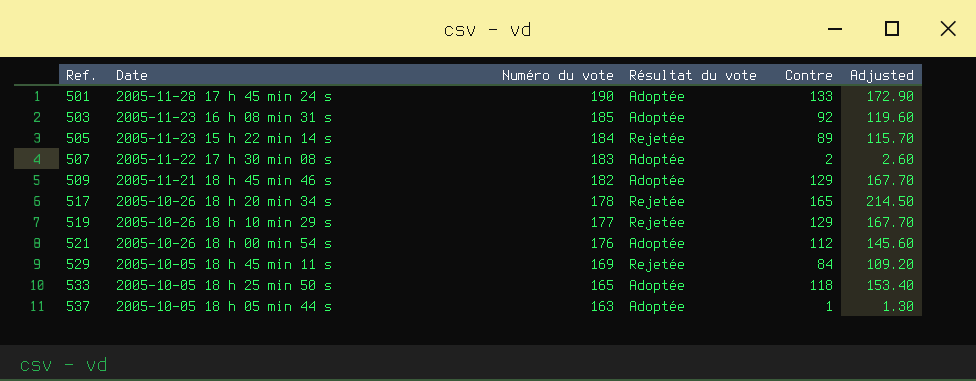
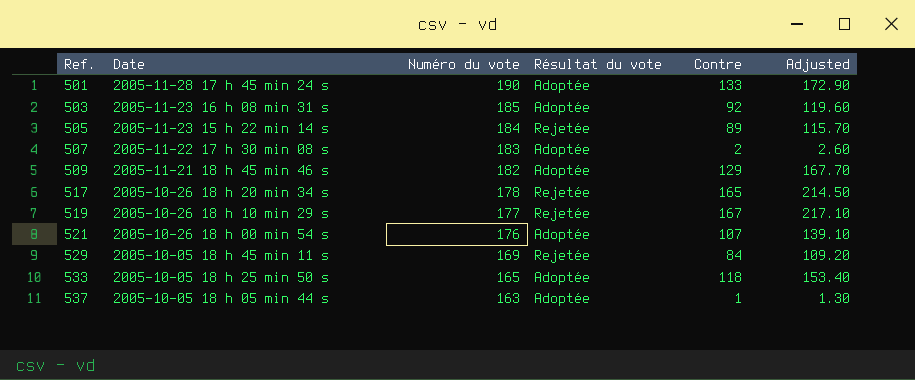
519 | Contre: 129 -> 167
519 | Adjusted: 167.70 -> 217.10
521 | Contre: 112 -> 107
521 | Adjusted: 145.60 -> 139.10

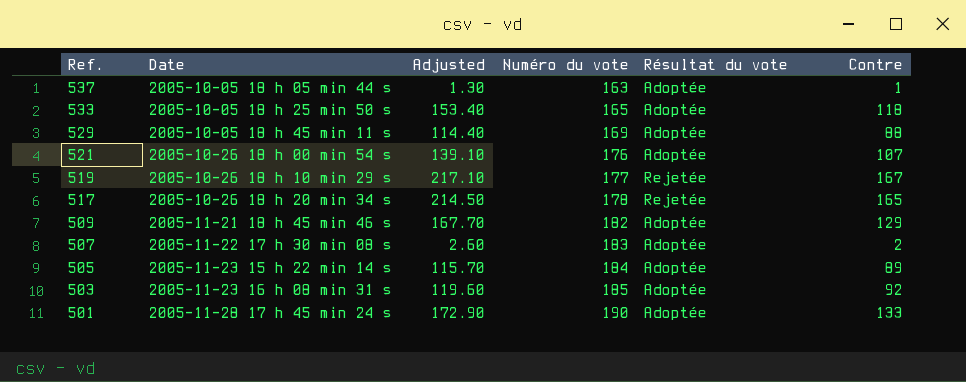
row order: Ref. ascending -> Ref. descending
column Adjusted | position: 6 -> 3
529 | Adjusted: 109.20 -> 114.40
529 | Résultat du vote: Rejetée -> Adoptée
529 | Contre: 84 -> 88
505 | Résultat du vote: Rejetée -> Adoptée

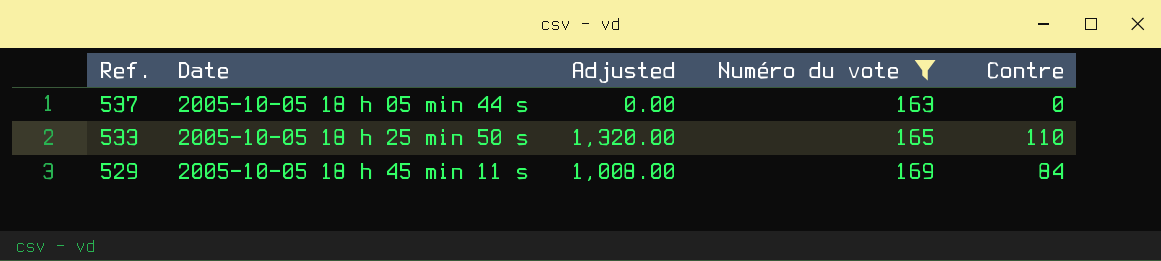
filter: none -> Numéro du vote <= 169
column Résultat du vote | position: 5 -> none
column Adjusted | formula: [Contre] * 1.3 -> [Contre] * 12
537 | Contre: 1 -> 0
533 | Contre: 118 -> 110
529 | Contre: 88 -> 84

